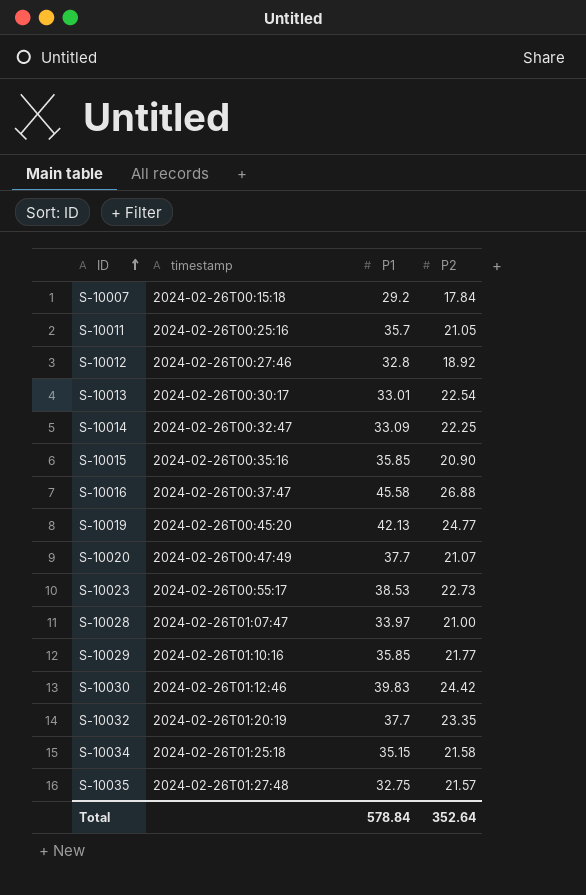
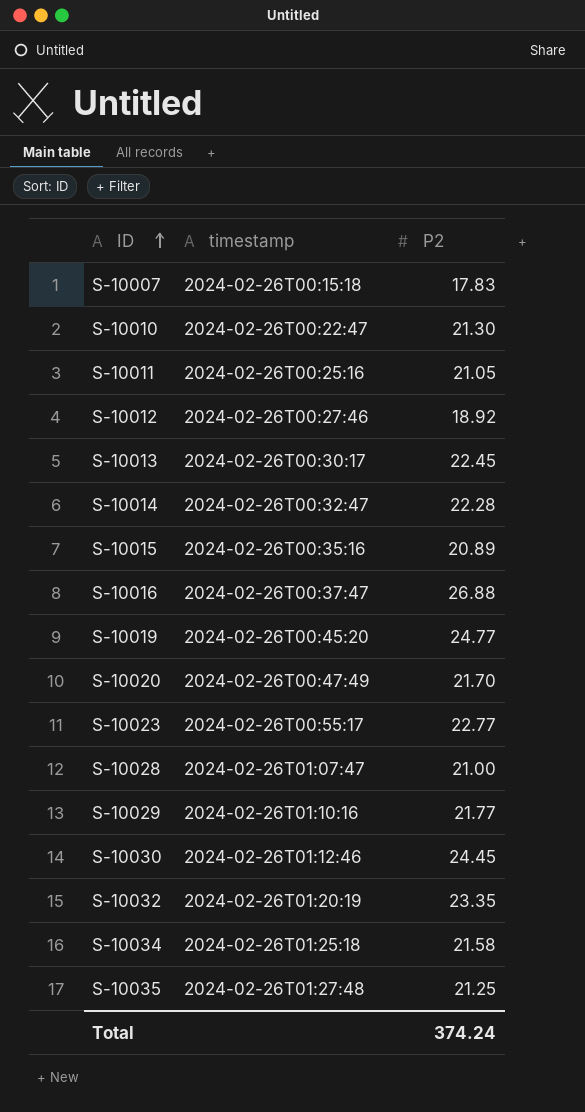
column P1 | position: 3 -> none
S-10007 | P2: 17.84 -> 17.83
row S-10010: none -> 2024-02-26T00:22:47 | 21.30
S-10013 | P2: 22.54 -> 22.45
S-10014 | P2: 22.25 -> 22.28
S-10015 | P2: 20.90 -> 20.89
S-10020 | P2: 21.07 -> 21.70
S-10023 | P2: 22.73 -> 22.77
S-10030 | P2: 24.42 -> 24.45
S-10035 | P2: 21.57 -> 21.25
Total | P2: 352.64 -> 374.24

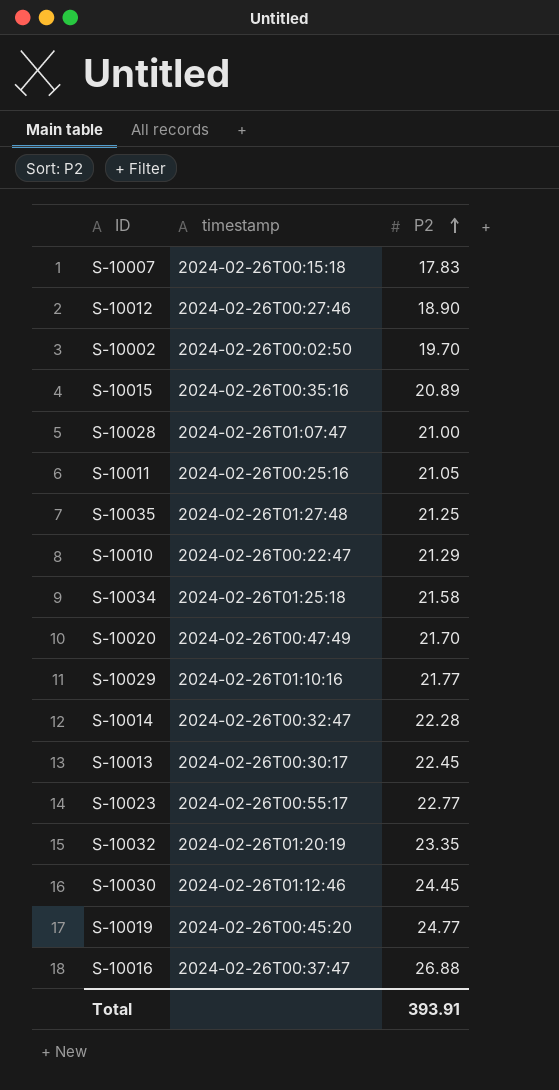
row order: ID ascending -> P2 ascending
S-10012 | P2: 18.92 -> 18.90
row S-10002: none -> 2024-02-26T00:02:50 | 19.70
S-10010 | P2: 21.30 -> 21.29
Total | P2: 374.24 -> 393.91

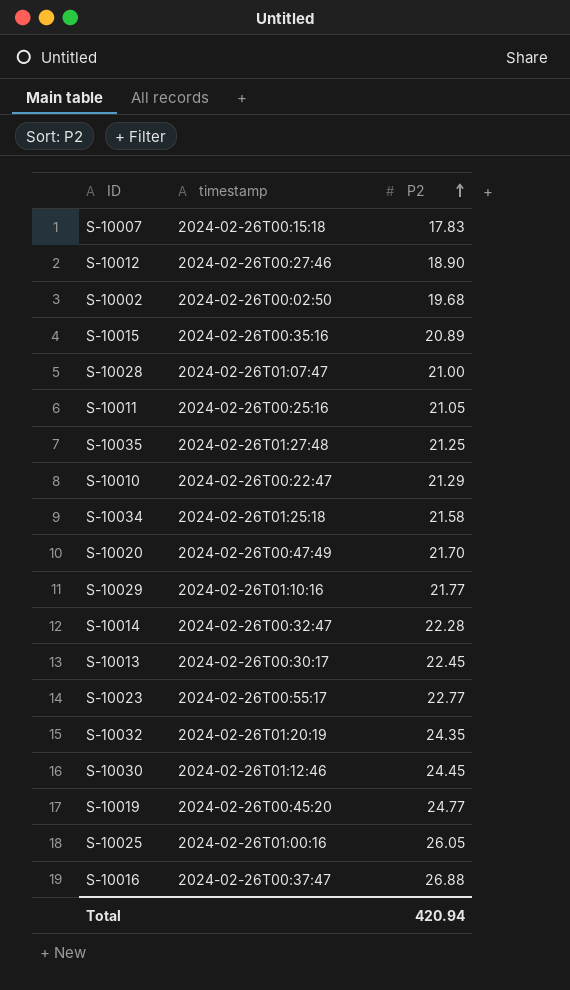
S-10002 | P2: 19.70 -> 19.68
S-10032 | P2: 23.35 -> 24.35
row S-10025: none -> 2024-02-26T01:00:16 | 26.05
Total | P2: 393.91 -> 420.94

